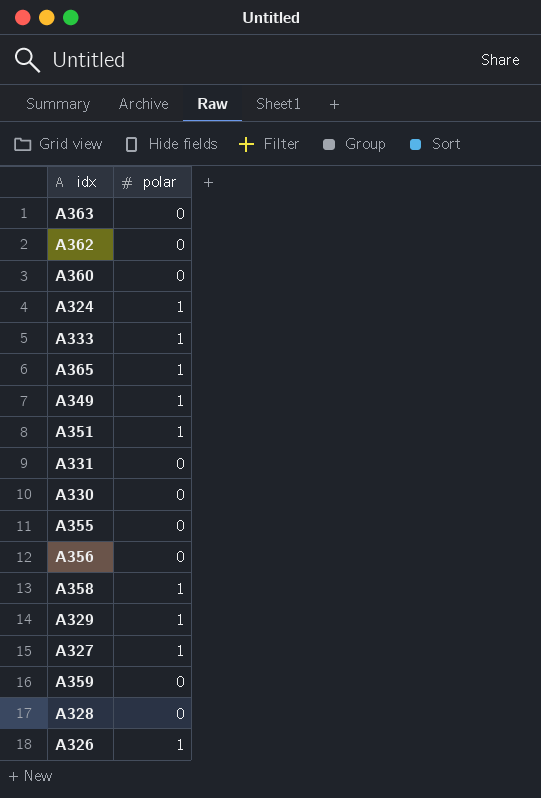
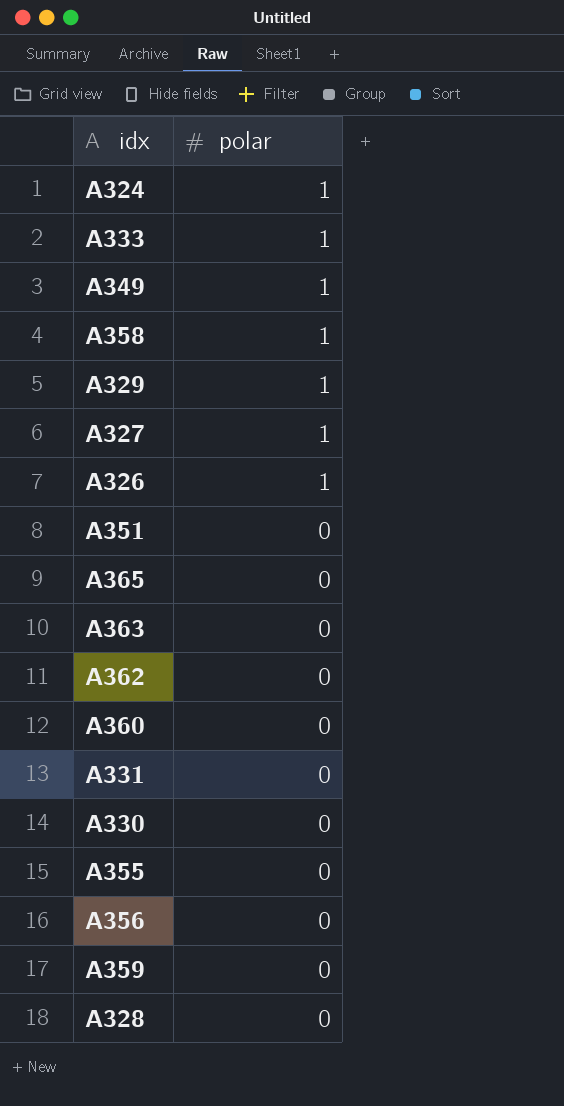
row order: none -> polar descending
A351 | polar: 1 -> 0
A365 | polar: 1 -> 0

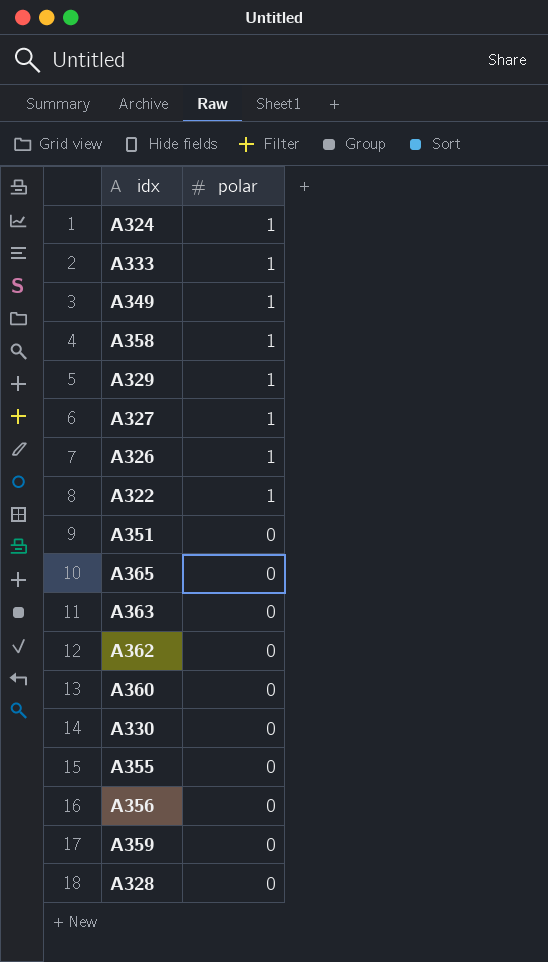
row A331: 0 -> none
row A322: none -> 1

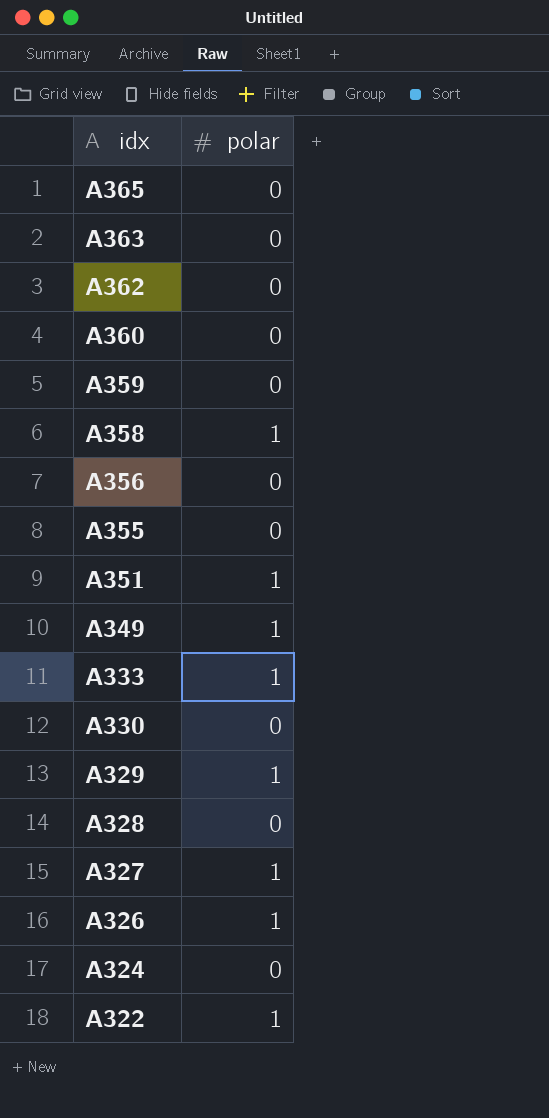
row order: polar descending -> idx descending
A351 | polar: 0 -> 1
A324 | polar: 1 -> 0

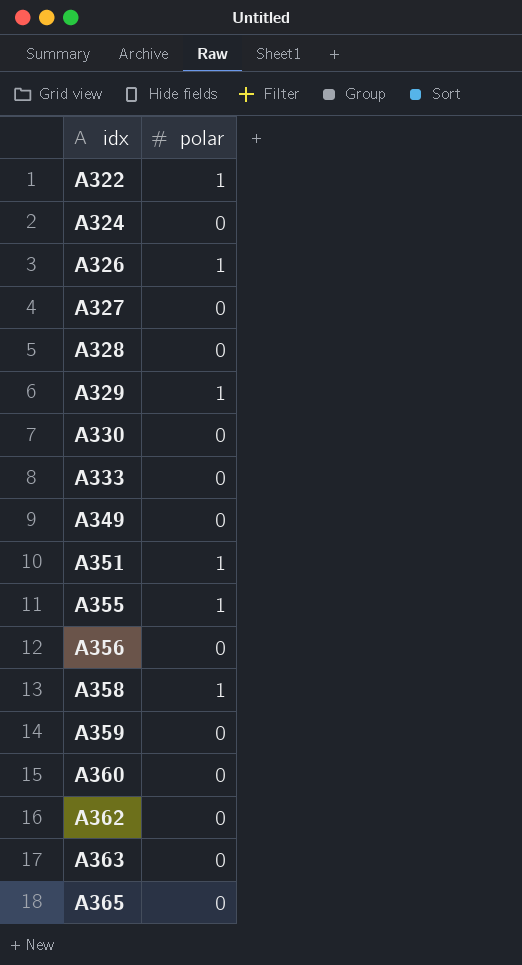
row order: idx descending -> idx ascending
A327 | polar: 1 -> 0
A333 | polar: 1 -> 0
A349 | polar: 1 -> 0
A355 | polar: 0 -> 1

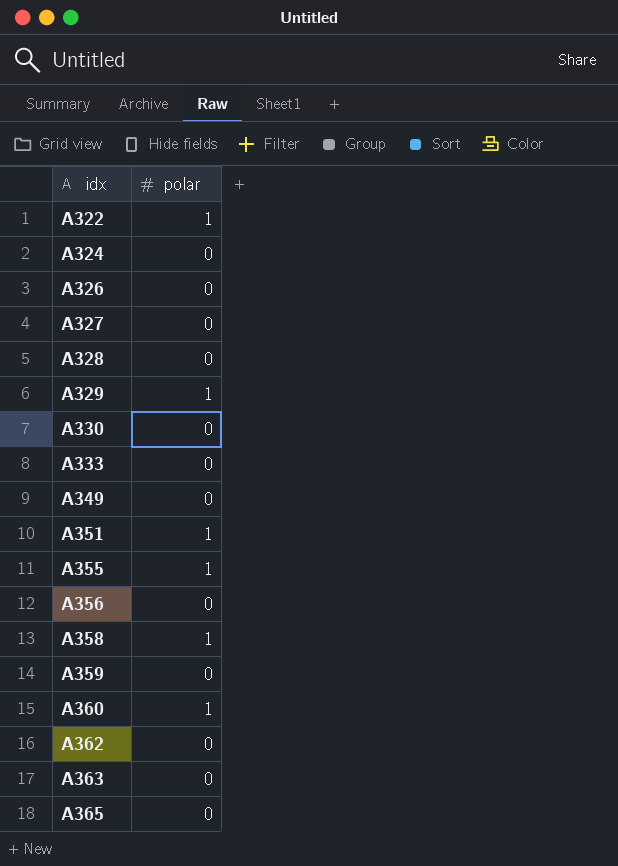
A326 | polar: 1 -> 0
A360 | polar: 0 -> 1

